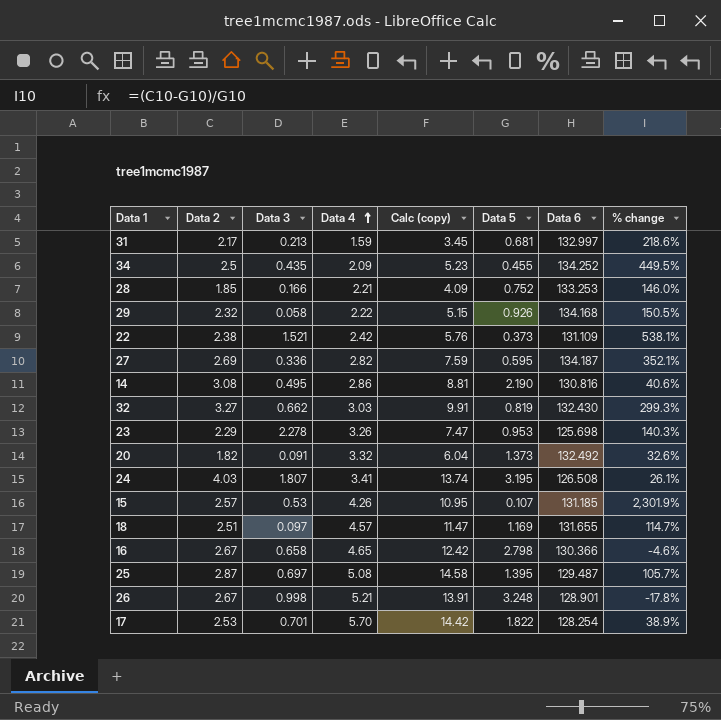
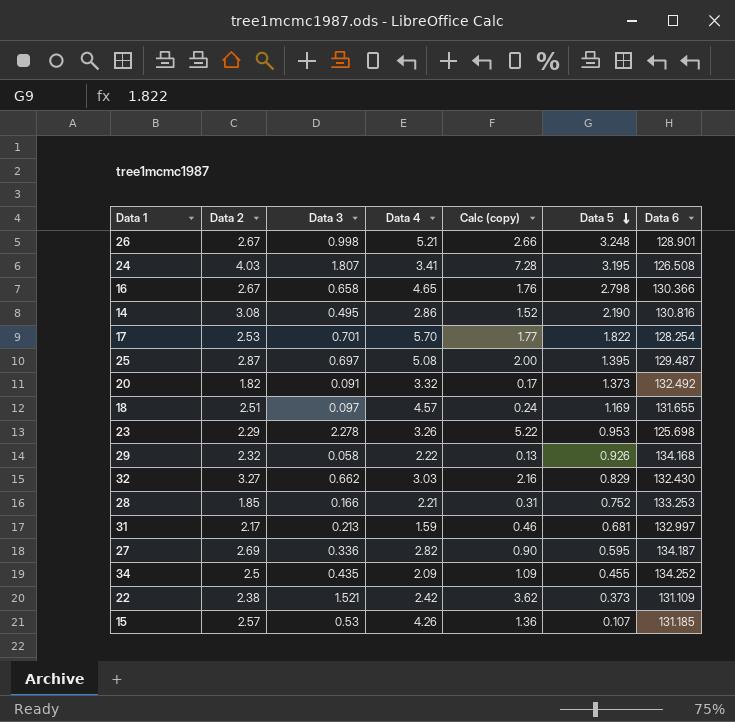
row order: Data 4 ascending -> Data 5 descending
column % change | formula: ([Data 2] - [Data 5]) / [Data 5] -> none
column Calc (copy) | formula: [Data 2] * [Data 4] -> [Data 2] * [Data 3]
32 | Data 5: 0.819 -> 0.829

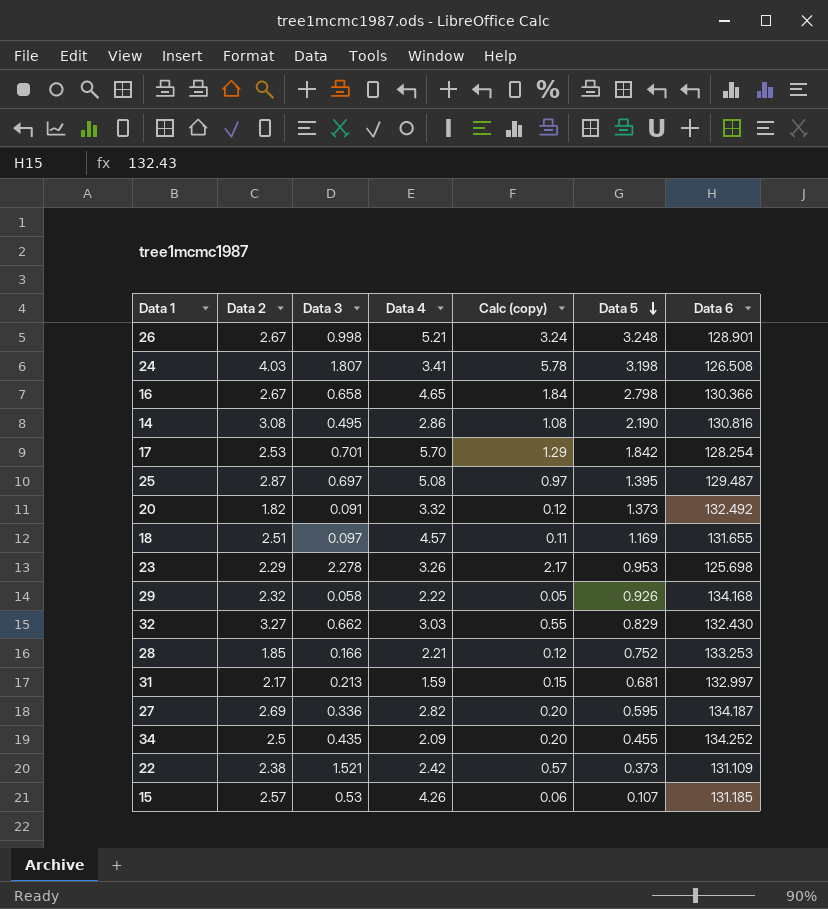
column Calc (copy) | formula: [Data 2] * [Data 3] -> [Data 3] * [Data 5]
24 | Data 5: 3.195 -> 3.198
17 | Data 5: 1.822 -> 1.842

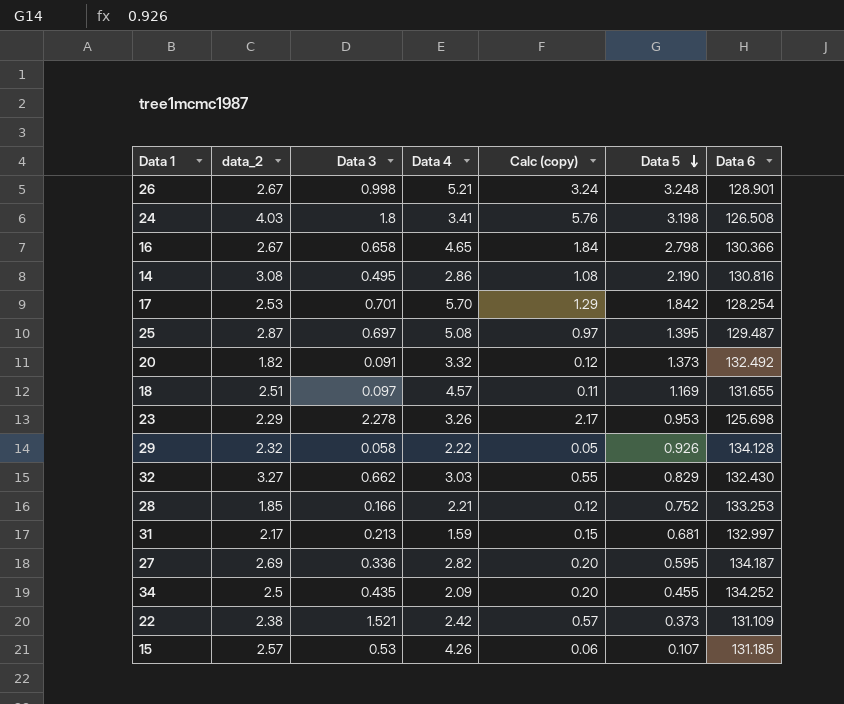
column name: Data 2 -> data_2
24 | Data 3: 1.807 -> 1.8
24 | Calc (copy): 5.78 -> 5.76
29 | Data 6: 134.168 -> 134.128

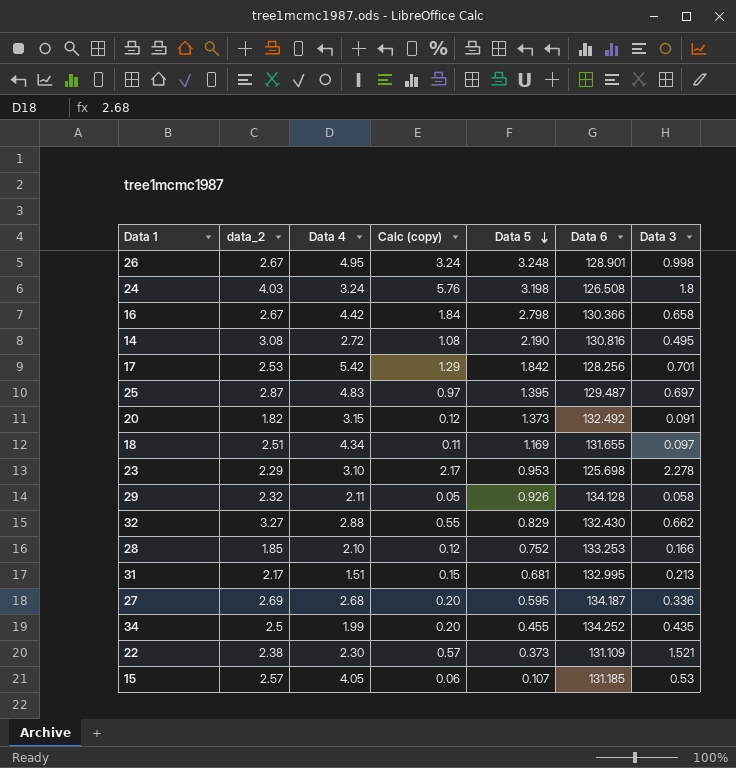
column Data 3 | position: 3 -> 7
26 | Data 4: 5.21 -> 4.95
24 | Data 4: 3.41 -> 3.24
16 | Data 4: 4.65 -> 4.42
14 | Data 4: 2.86 -> 2.72
17 | Data 4: 5.70 -> 5.42
17 | Data 6: 128.254 -> 128.256
25 | Data 4: 5.08 -> 4.83
20 | Data 4: 3.32 -> 3.15
18 | Data 4: 4.57 -> 4.34
23 | Data 4: 3.26 -> 3.10
29 | Data 4: 2.22 -> 2.11
32 | Data 4: 3.03 -> 2.88
28 | Data 4: 2.21 -> 2.10
31 | Data 4: 1.59 -> 1.51
31 | Data 6: 132.997 -> 132.995
27 | Data 4: 2.82 -> 2.68
34 | Data 4: 2.09 -> 1.99
22 | Data 4: 2.42 -> 2.30
15 | Data 4: 4.26 -> 4.05

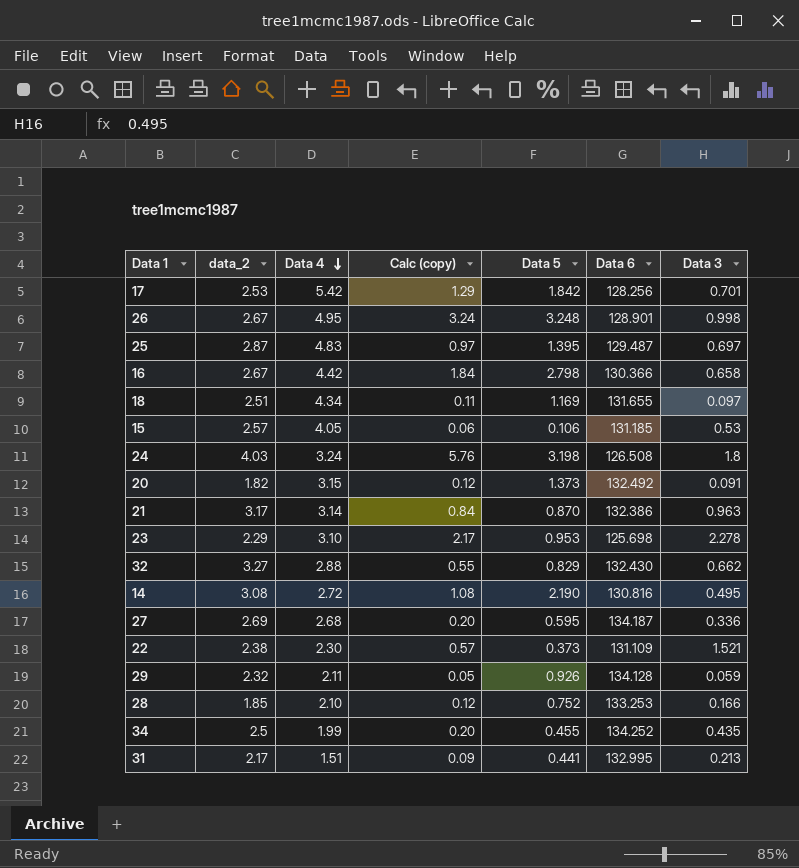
row order: Data 5 descending -> Data 4 descending
15 | Data 5: 0.107 -> 0.106
row 21: none -> 3.17 | 3.14 | 0.84 | 0.870 | 132.386 | 0.963
29 | Data 3: 0.058 -> 0.059
31 | Calc (copy): 0.15 -> 0.09
31 | Data 5: 0.681 -> 0.441

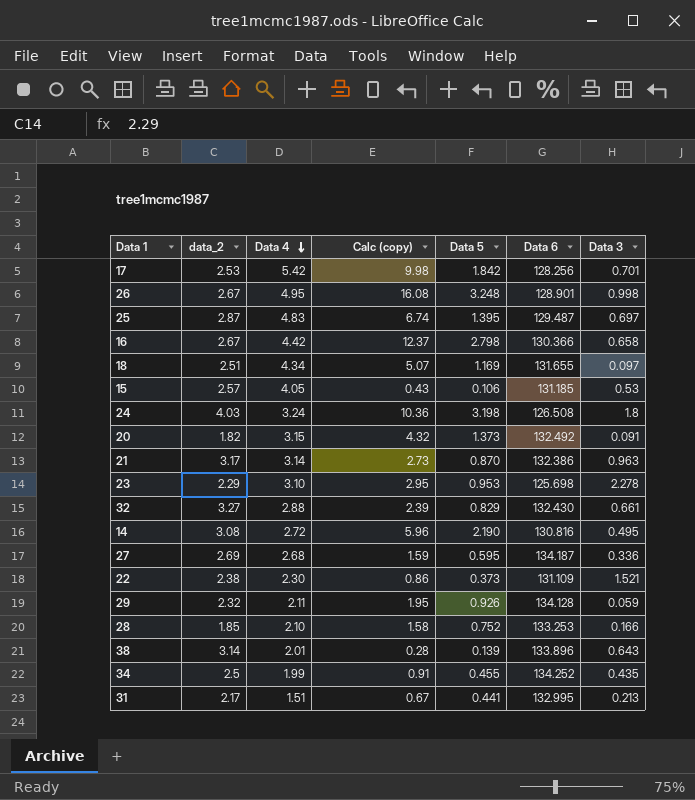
column Calc (copy) | formula: [Data 5] * [Data 3] -> [Data 4] * [Data 5]
32 | Data 3: 0.662 -> 0.661
row 38: none -> 3.14 | 2.01 | 0.28 | 0.139 | 133.896 | 0.643

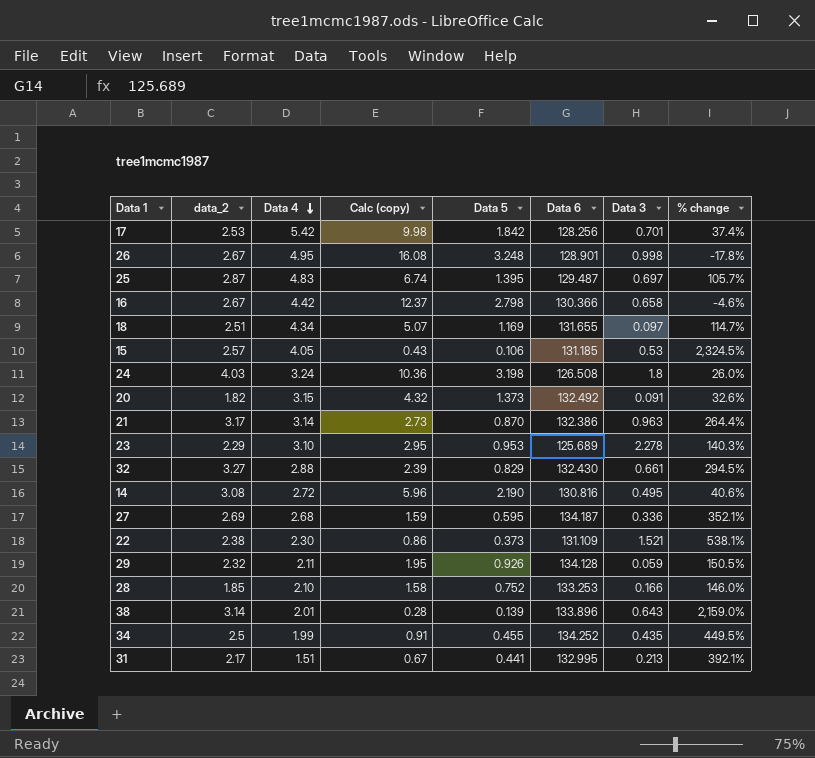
column % change | formula: none -> ([data_2] - [Data 5]) / [Data 5]
23 | Data 6: 125.698 -> 125.689

